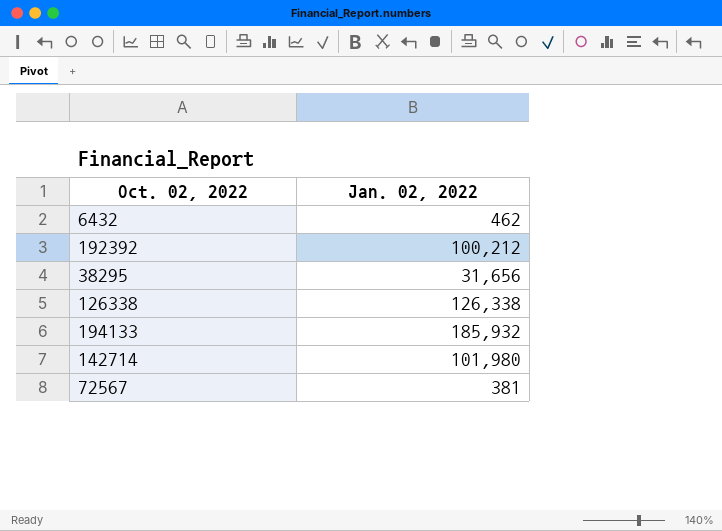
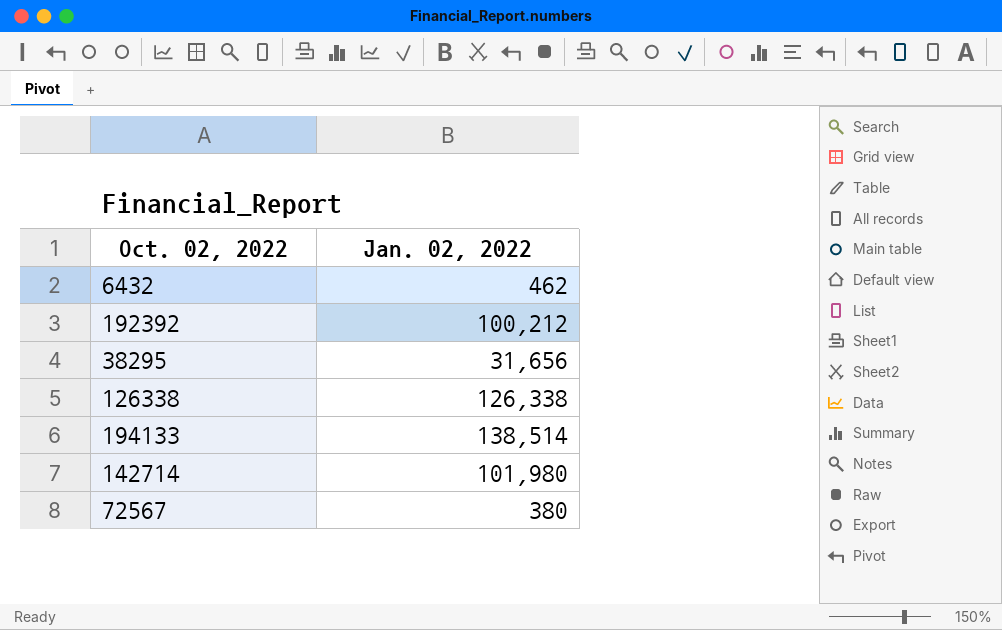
194133 | Jan. 02, 2022: 185,932 -> 138,514
72567 | Jan. 02, 2022: 381 -> 380

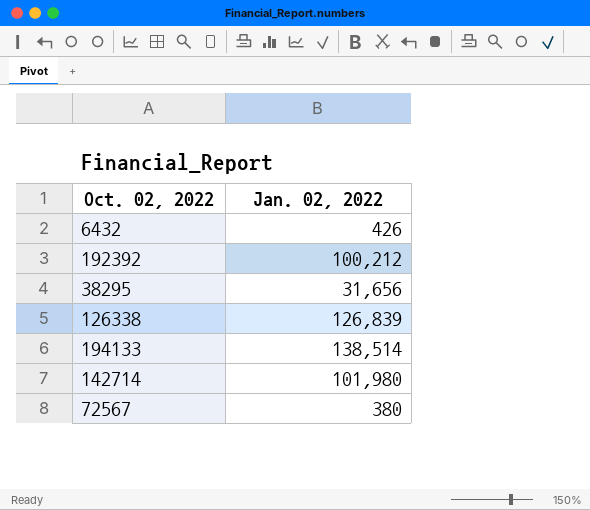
6432 | Jan. 02, 2022: 462 -> 426
126338 | Jan. 02, 2022: 126,338 -> 126,839

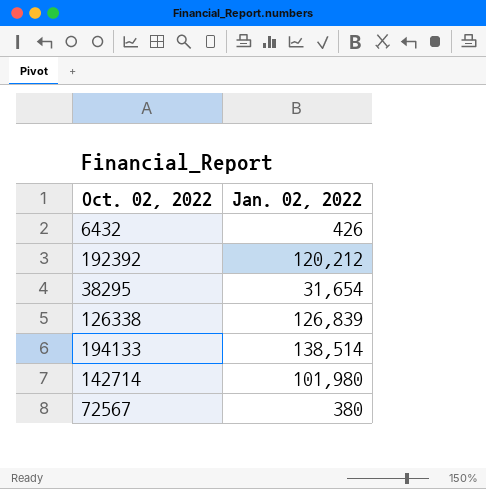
192392 | Jan. 02, 2022: 100,212 -> 120,212
38295 | Jan. 02, 2022: 31,656 -> 31,654

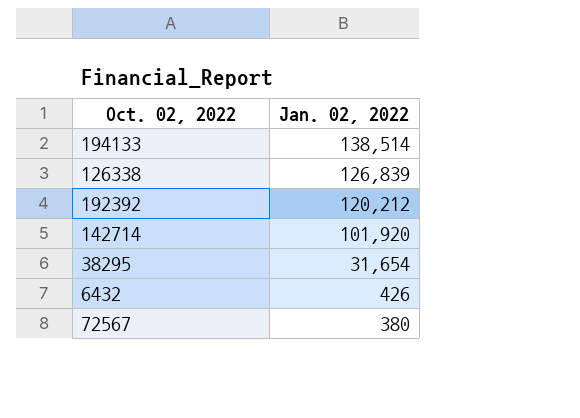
row order: none -> Jan. 02, 2022 descending
142714 | Jan. 02, 2022: 101,980 -> 101,920

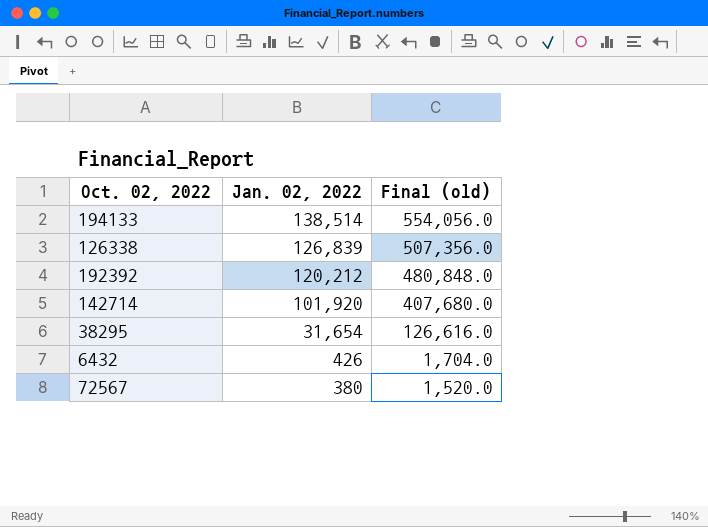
column Final (old) | formula: none -> [Jan. 02, 2022] * 4

